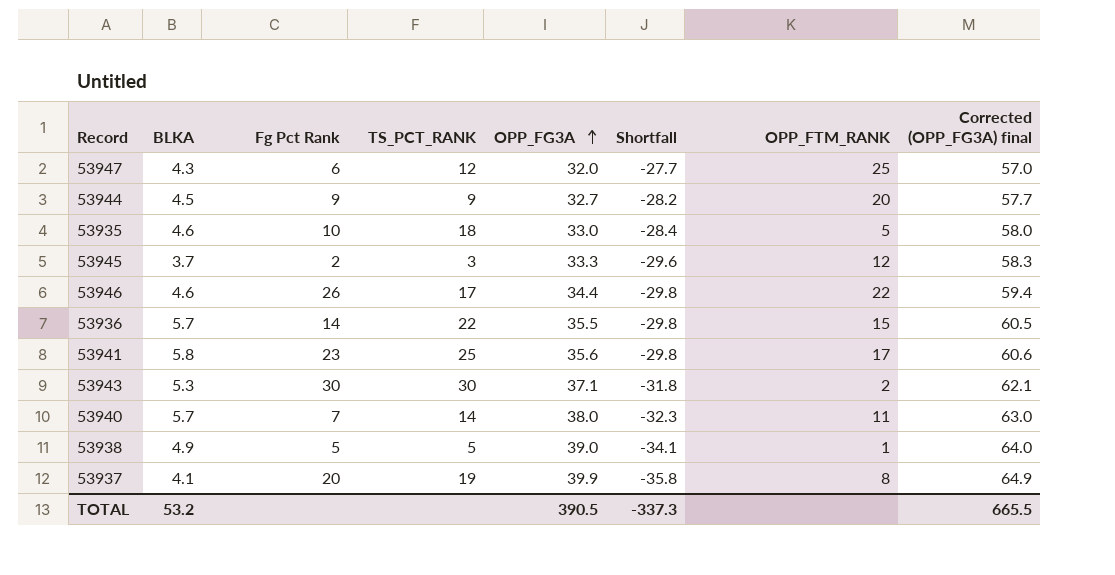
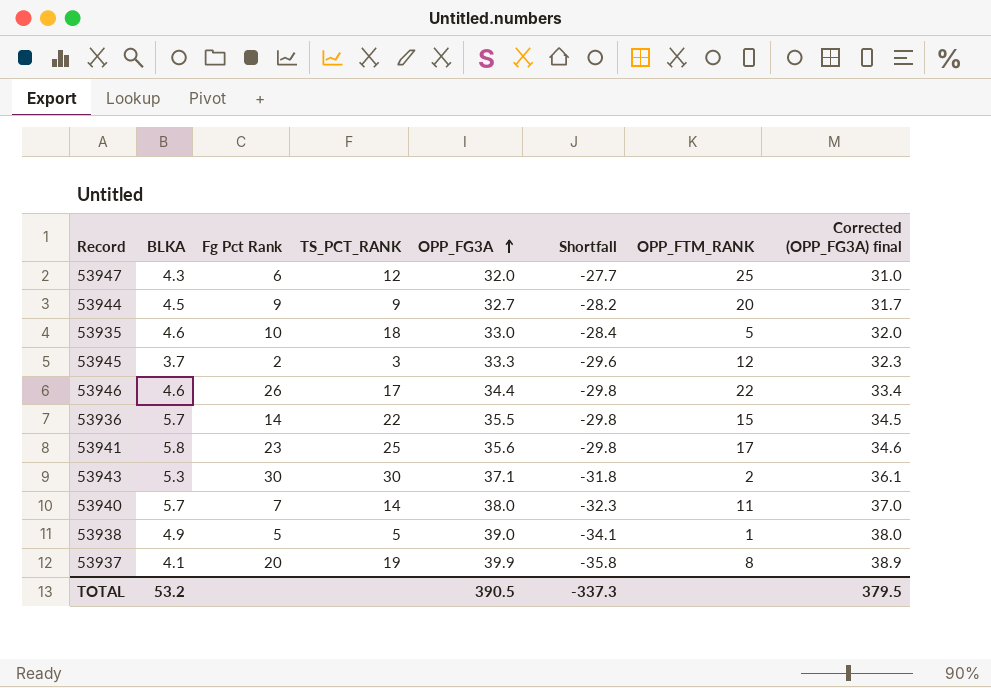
column Corrected (OPP_FG3A) final | formula: [OPP_FG3A] + 25 -> [OPP_FG3A] - 1
TOTAL | Corrected (OPP_FG3A) final: 665.5 -> 379.5

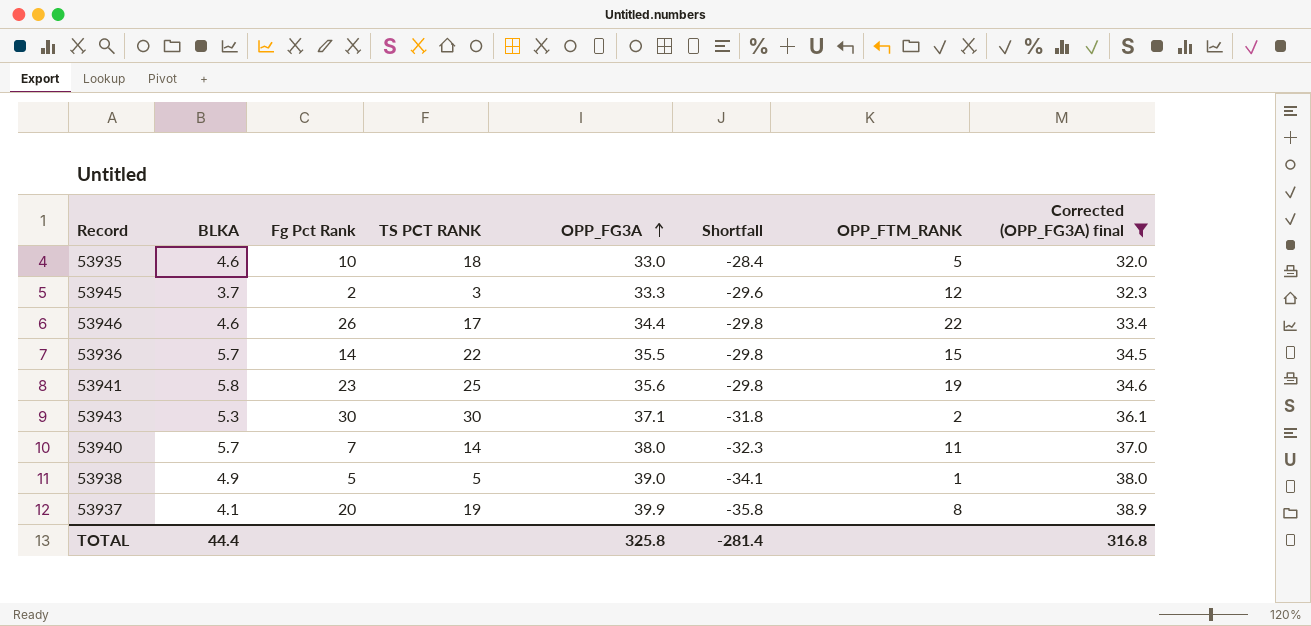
filter: none -> Corrected (OPP_FG3A) final >= 32.0
column name: TS_PCT_RANK -> TS PCT RANK
53941 | OPP_FTM_RANK: 17 -> 19
TOTAL | BLKA: 53.2 -> 44.4
TOTAL | OPP_FG3A: 390.5 -> 325.8
TOTAL | Shortfall: -337.3 -> -281.4
TOTAL | Corrected (OPP_FG3A) final: 379.5 -> 316.8

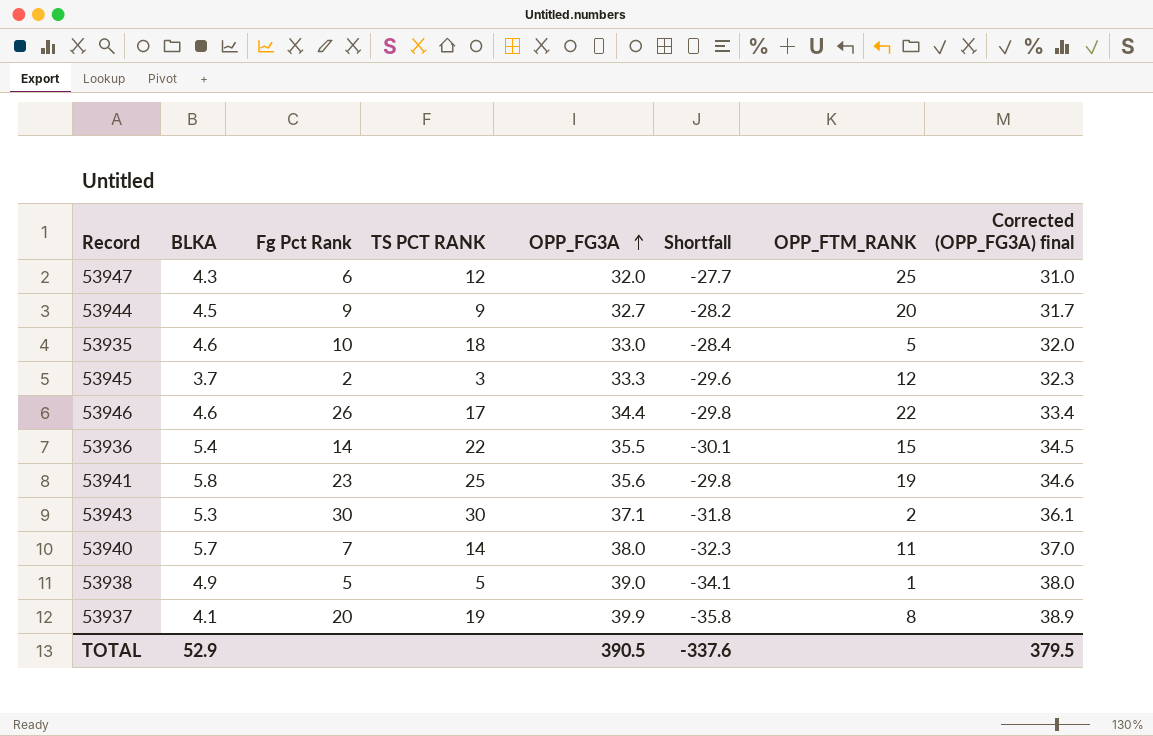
filter: Corrected (OPP_FG3A) final >= 32.0 -> none
53936 | BLKA: 5.7 -> 5.4
53936 | Shortfall: -29.8 -> -30.1
TOTAL | BLKA: 44.4 -> 52.9
TOTAL | OPP_FG3A: 325.8 -> 390.5
TOTAL | Shortfall: -281.4 -> -337.6
TOTAL | Corrected (OPP_FG3A) final: 316.8 -> 379.5

